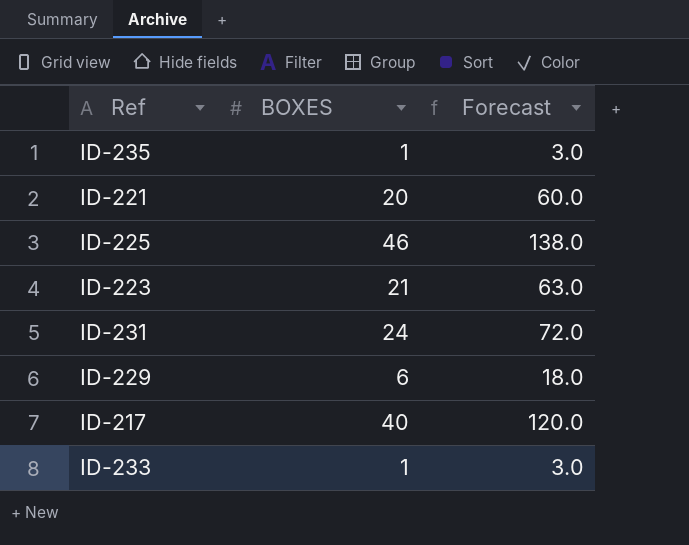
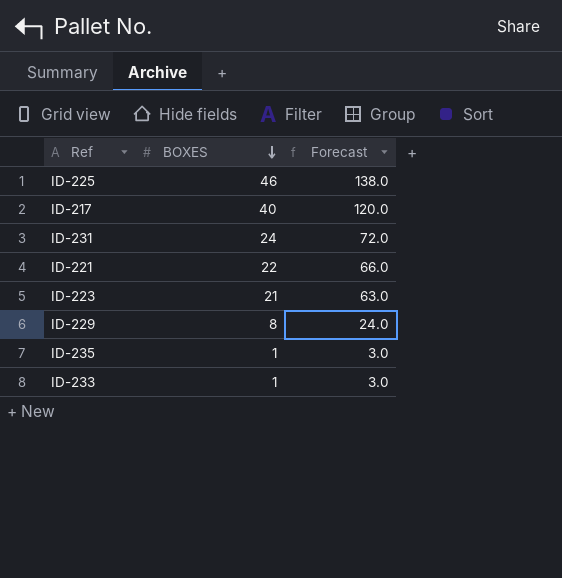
row order: none -> BOXES descending
ID-221 | BOXES: 20 -> 22
ID-221 | Forecast: 60.0 -> 66.0
ID-229 | BOXES: 6 -> 8
ID-229 | Forecast: 18.0 -> 24.0

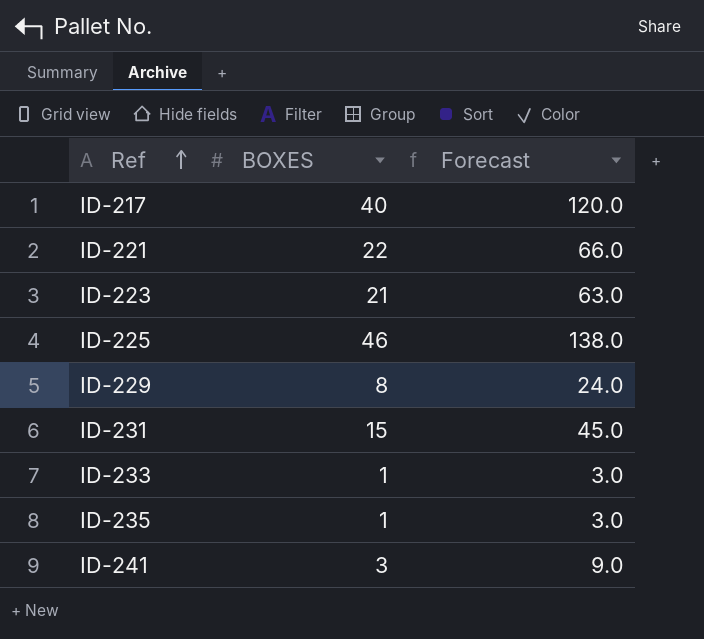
row order: BOXES descending -> Ref ascending
ID-231 | BOXES: 24 -> 15
ID-231 | Forecast: 72.0 -> 45.0
row ID-241: none -> 3 | 9.0

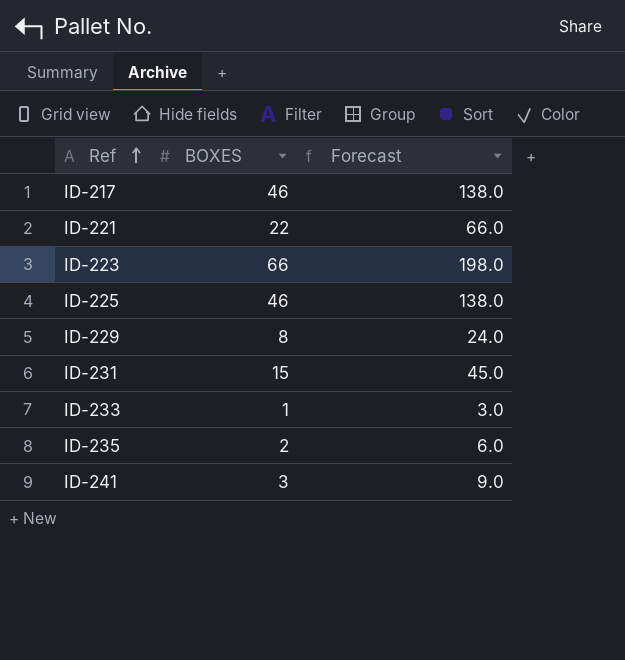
ID-217 | BOXES: 40 -> 46
ID-217 | Forecast: 120.0 -> 138.0
ID-223 | BOXES: 21 -> 66
ID-223 | Forecast: 63.0 -> 198.0
ID-235 | BOXES: 1 -> 2
ID-235 | Forecast: 3.0 -> 6.0

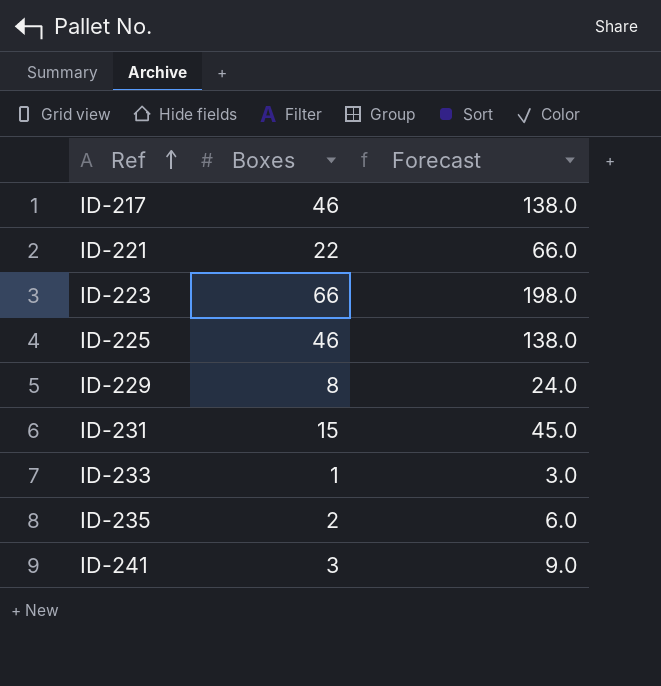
column name: BOXES -> Boxes

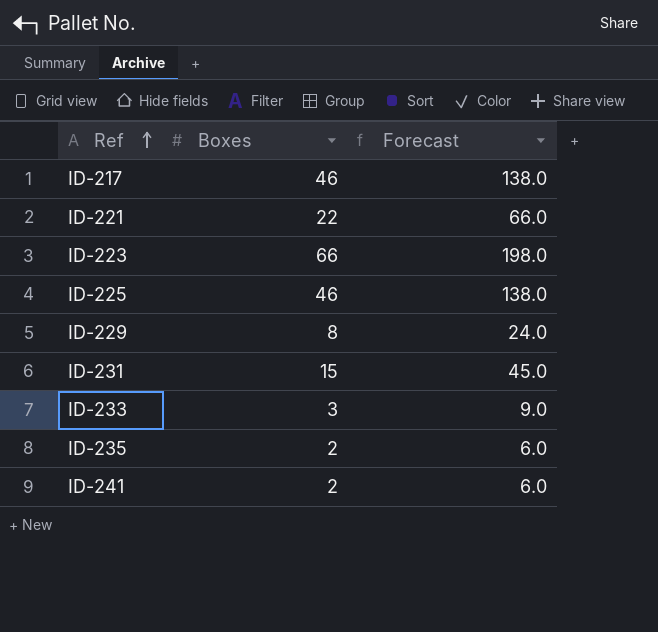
ID-233 | Boxes: 1 -> 3
ID-233 | Forecast: 3.0 -> 9.0
ID-241 | Boxes: 3 -> 2
ID-241 | Forecast: 9.0 -> 6.0

